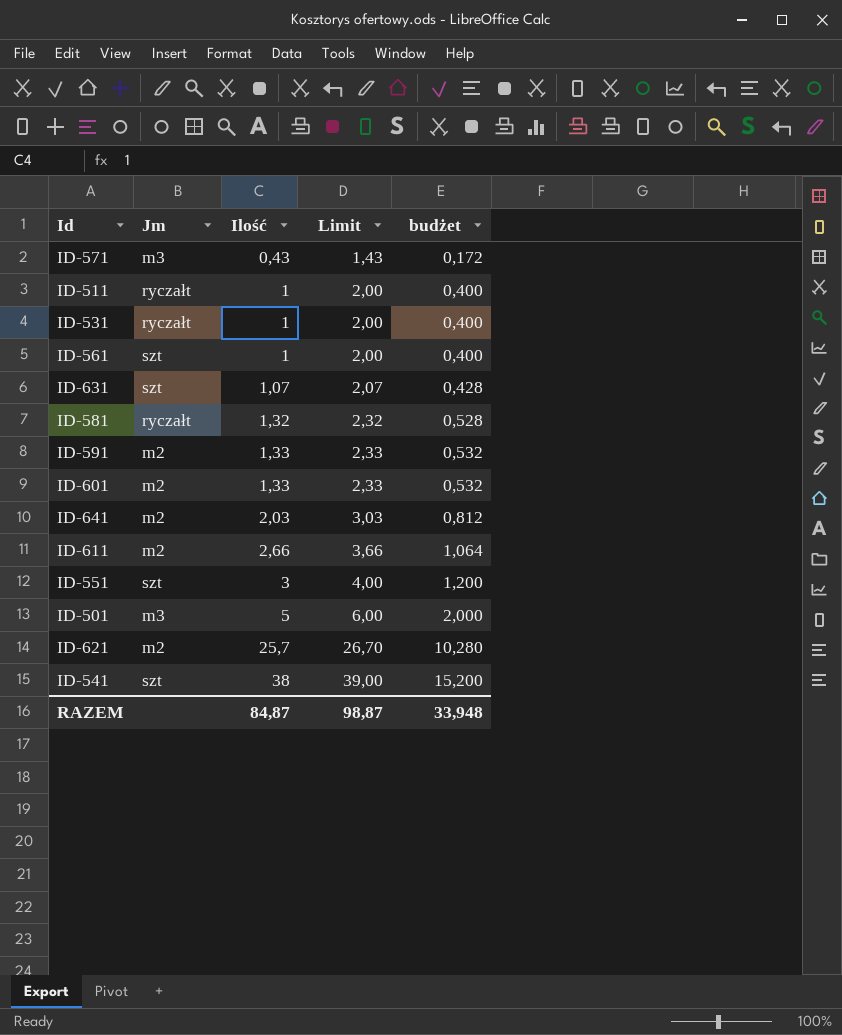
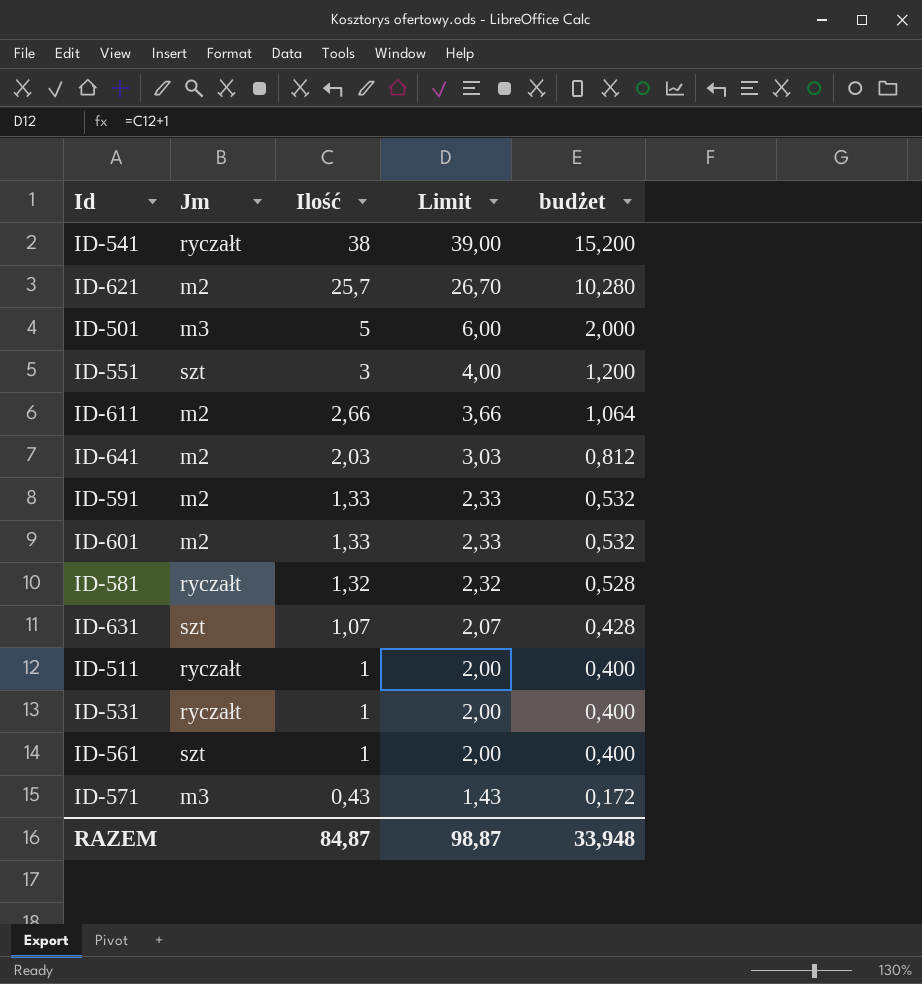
row order: Ilość ascending -> Ilość descending
ID-541 | Jm: szt -> ryczałt

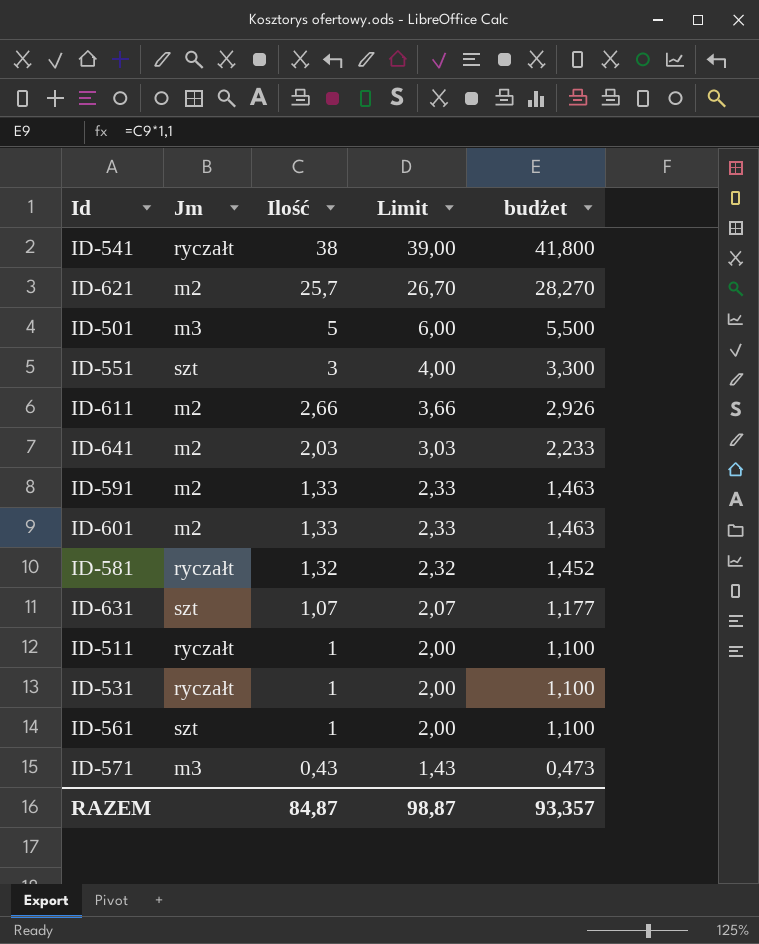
column budżet | formula: [Ilość] * 0,4 -> [Ilość] * 1,1
RAZEM | budżet: 33,948 -> 93,357

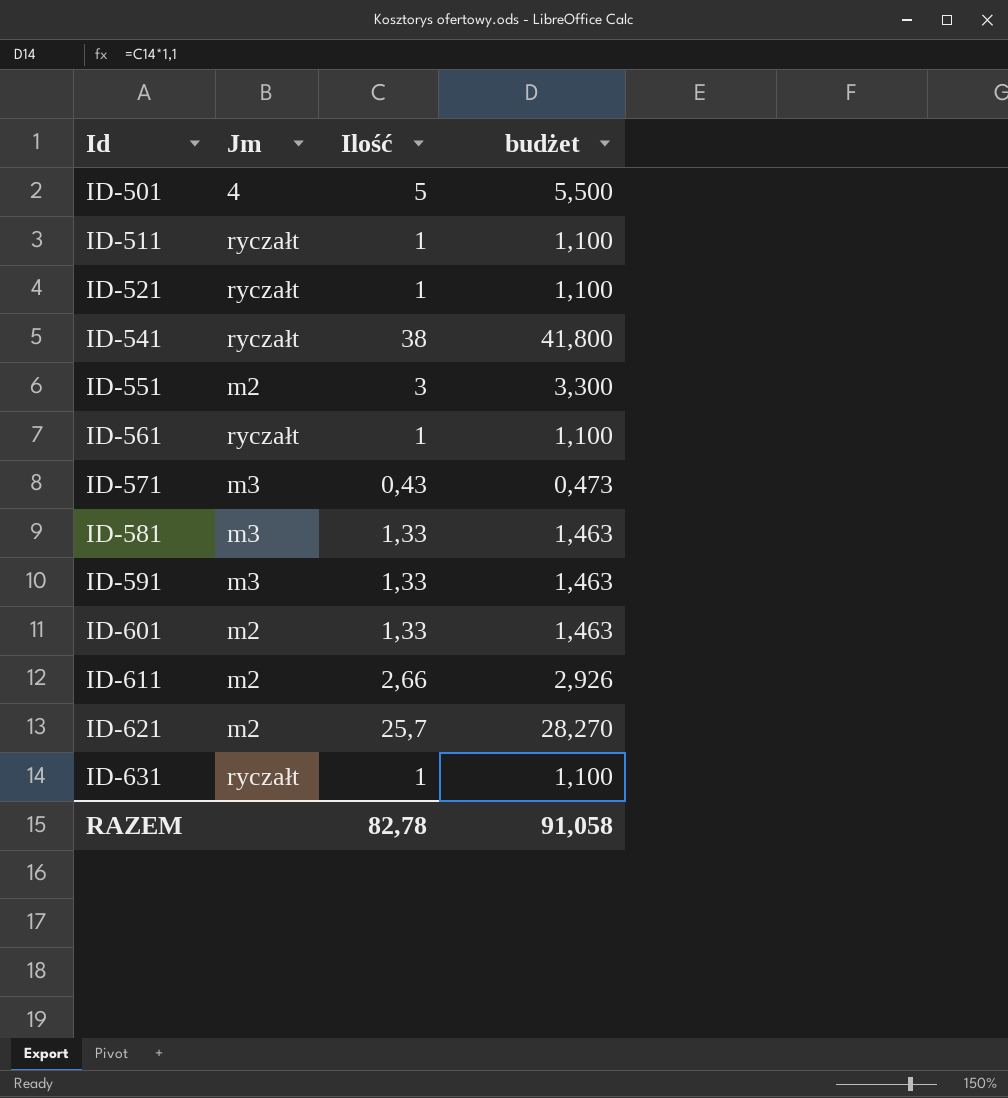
row order: Ilość descending -> Id ascending
column Limit | formula: [Ilość] + 1 -> none
row ID-641: m2 | 2,03 | 3,03 | 2,233 -> none
row ID-531: ryczałt | 1 | 2,00 | 1,100 -> none
ID-501 | Jm: m3 -> 4
row ID-521: none -> ryczałt | 1 | 1,100
ID-551 | Jm: szt -> m2
ID-561 | Jm: szt -> ryczałt
ID-581 | Jm: ryczałt -> m3
ID-581 | Ilość: 1,32 -> 1,33
ID-581 | budżet: 1,452 -> 1,463
ID-591 | Jm: m2 -> m3
ID-631 | Jm: szt -> ryczałt
ID-631 | Ilość: 1,07 -> 1
ID-631 | budżet: 1,177 -> 1,100
RAZEM | Ilość: 84,87 -> 82,78
RAZEM | budżet: 93,357 -> 91,058

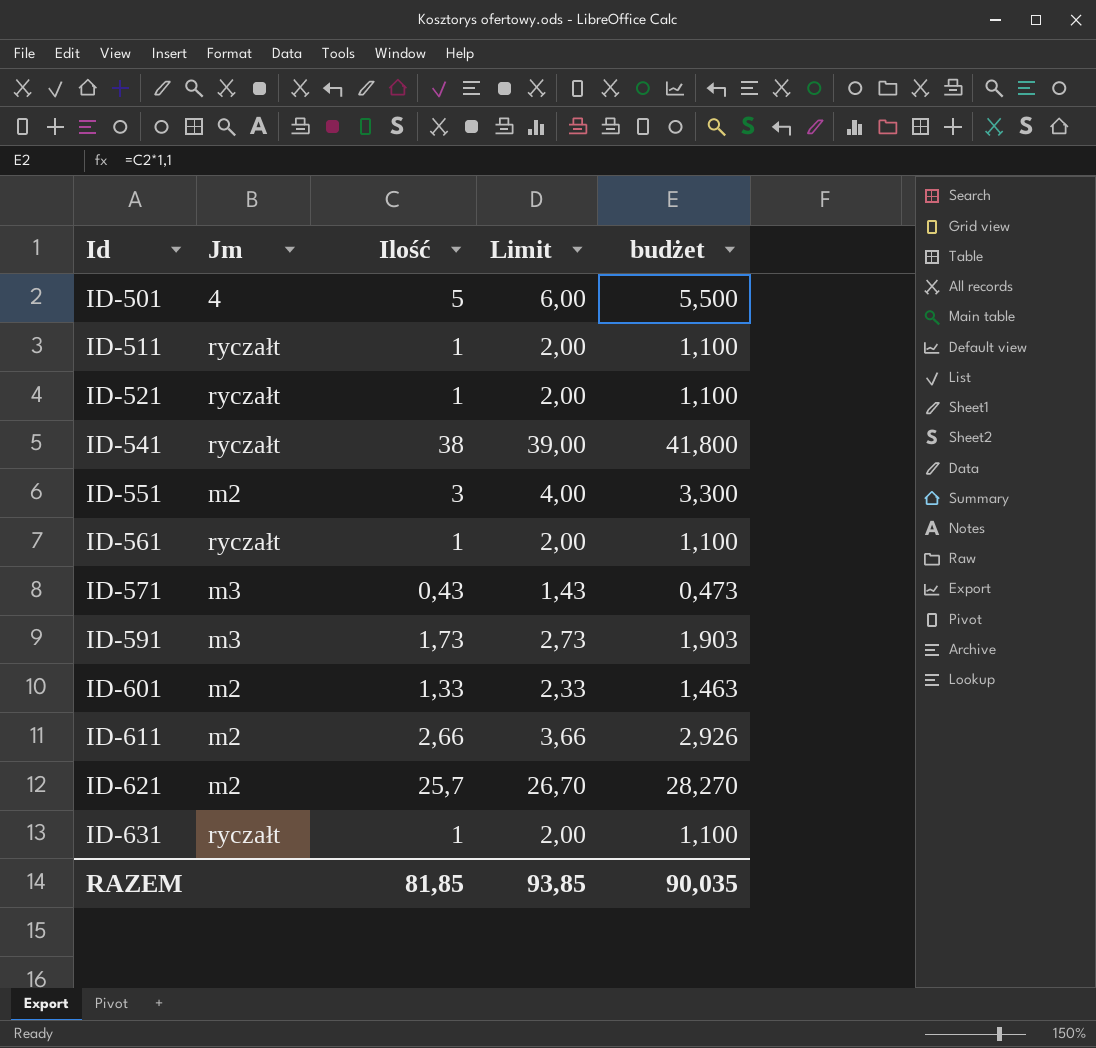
column Limit | formula: none -> [Ilość] + 1
row ID-581: m3 | 1,33 | 1,463 -> none
ID-591 | Ilość: 1,33 -> 1,73
ID-591 | budżet: 1,463 -> 1,903
RAZEM | Ilość: 82,78 -> 81,85
RAZEM | budżet: 91,058 -> 90,035

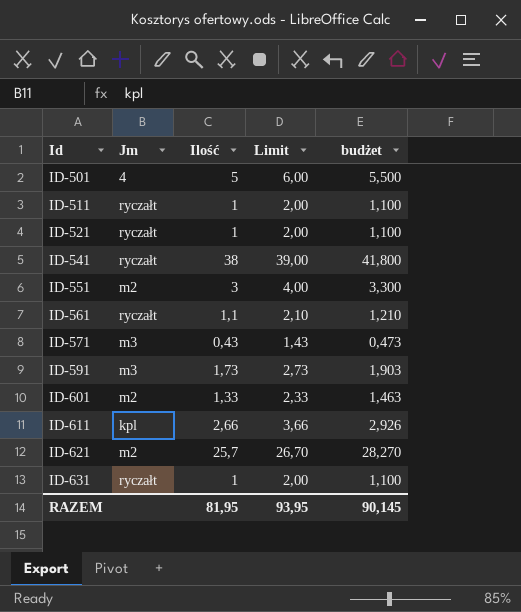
ID-561 | Ilość: 1 -> 1,1
ID-561 | Limit: 2,00 -> 2,10
ID-561 | budżet: 1,100 -> 1,210
ID-611 | Jm: m2 -> kpl
RAZEM | Ilość: 81,85 -> 81,95
RAZEM | Limit: 93,85 -> 93,95
RAZEM | budżet: 90,035 -> 90,145

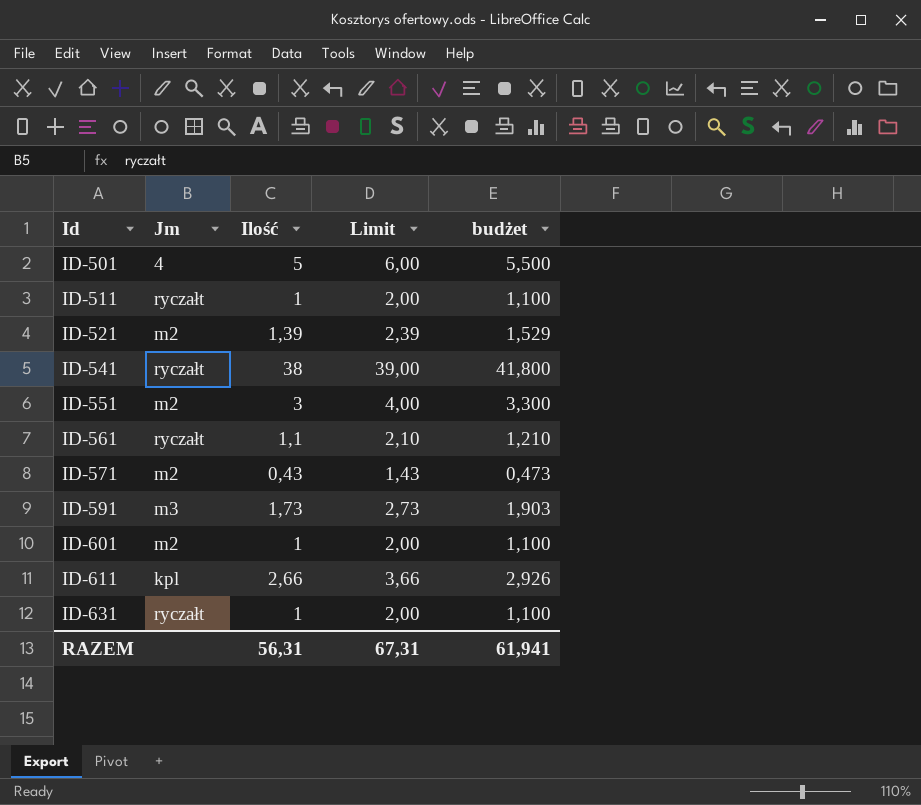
row ID-621: m2 | 25,7 | 26,70 | 28,270 -> none
ID-521 | Jm: ryczałt -> m2
ID-521 | Ilość: 1 -> 1,39
ID-521 | Limit: 2,00 -> 2,39
ID-521 | budżet: 1,100 -> 1,529
ID-571 | Jm: m3 -> m2
ID-601 | Ilość: 1,33 -> 1
ID-601 | Limit: 2,33 -> 2,00
ID-601 | budżet: 1,463 -> 1,100
RAZEM | Ilość: 81,95 -> 56,31
RAZEM | Limit: 93,95 -> 67,31
RAZEM | budżet: 90,145 -> 61,941

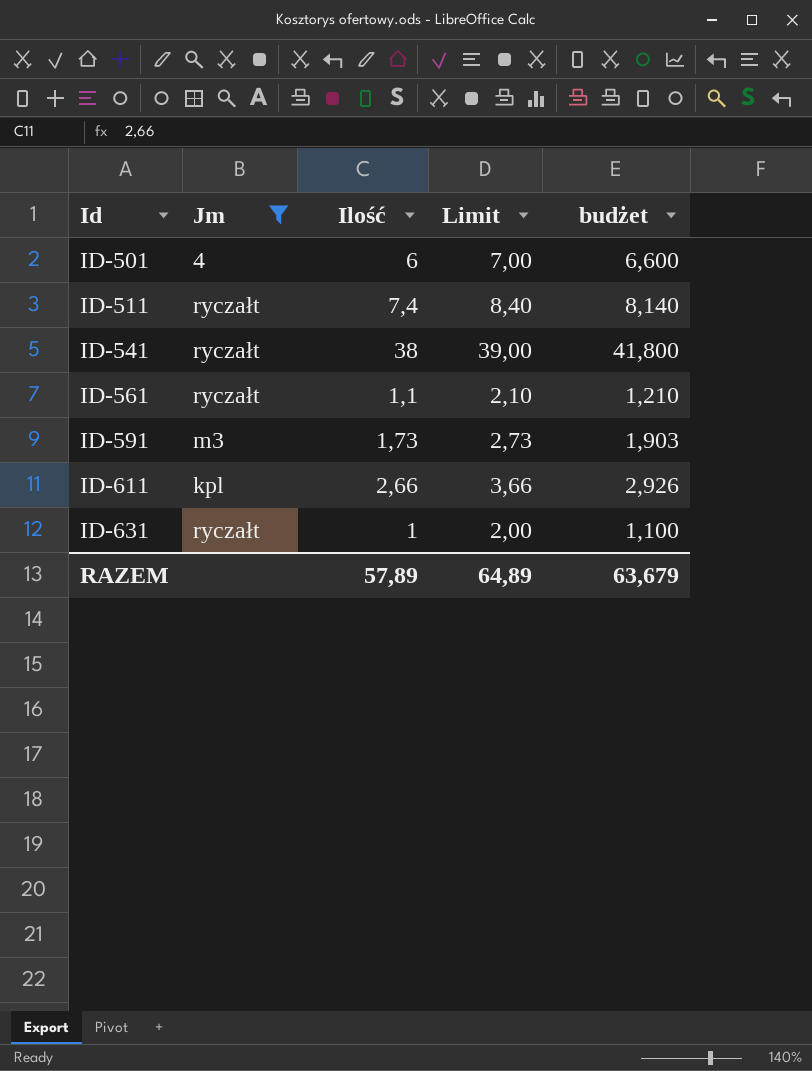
filter: none -> Jm != m2
ID-501 | Ilość: 5 -> 6
ID-501 | Limit: 6,00 -> 7,00
ID-501 | budżet: 5,500 -> 6,600
ID-511 | Ilość: 1 -> 7,4
ID-511 | Limit: 2,00 -> 8,40
ID-511 | budżet: 1,100 -> 8,140
RAZEM | Ilość: 56,31 -> 57,89
RAZEM | Limit: 67,31 -> 64,89
RAZEM | budżet: 61,941 -> 63,679

